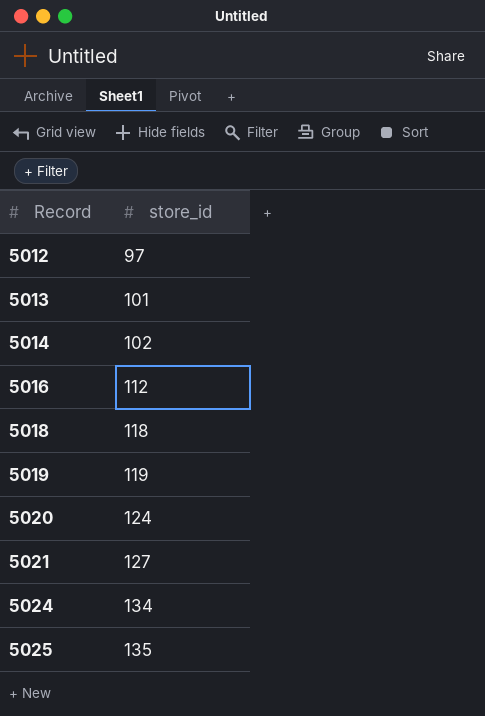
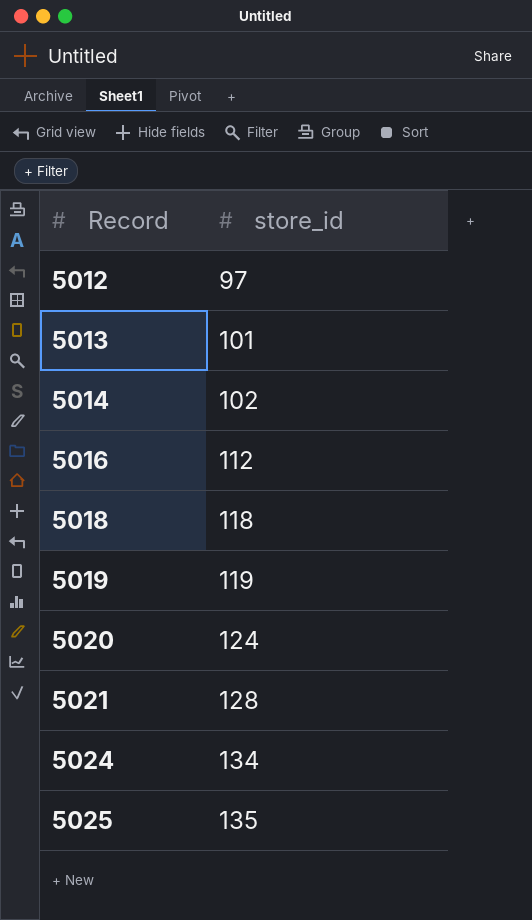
5021 | store_id: 127 -> 128

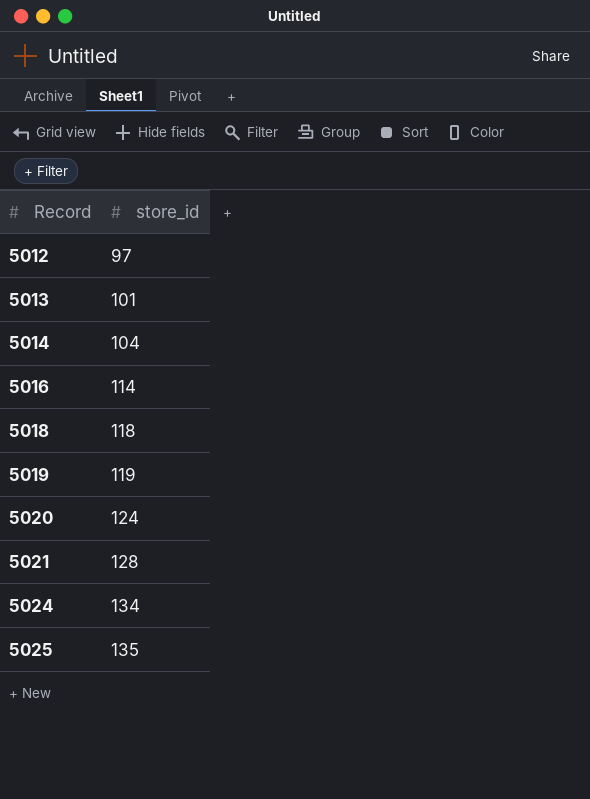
5014 | store_id: 102 -> 104
5016 | store_id: 112 -> 114

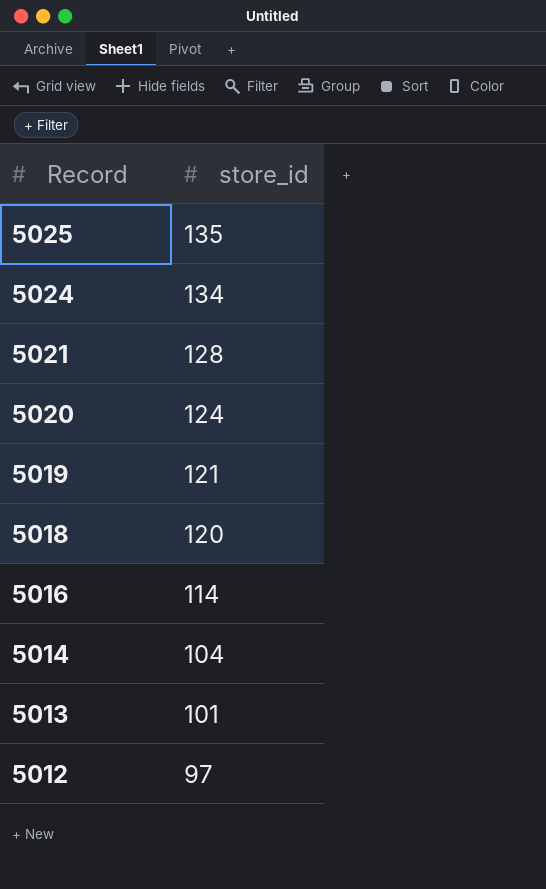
row order: Record ascending -> Record descending
5019 | store_id: 119 -> 121
5018 | store_id: 118 -> 120

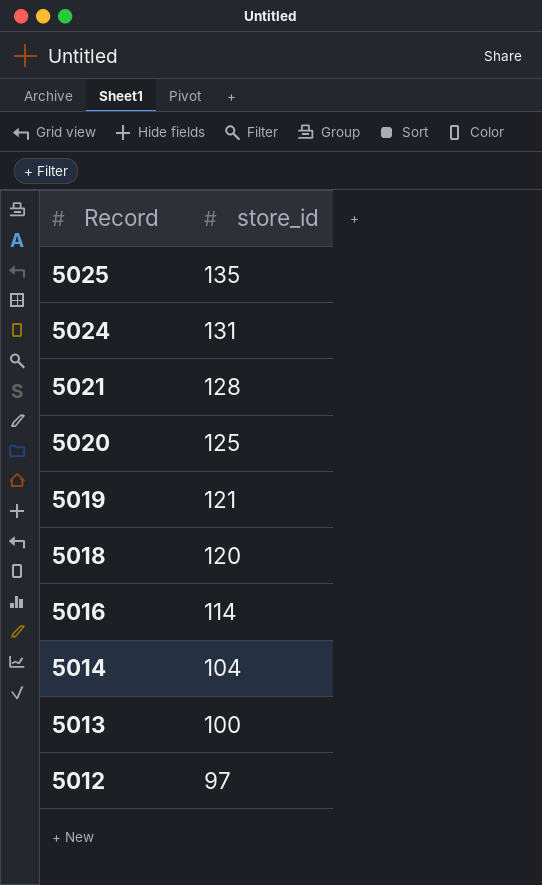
5024 | store_id: 134 -> 131
5020 | store_id: 124 -> 125
5013 | store_id: 101 -> 100

